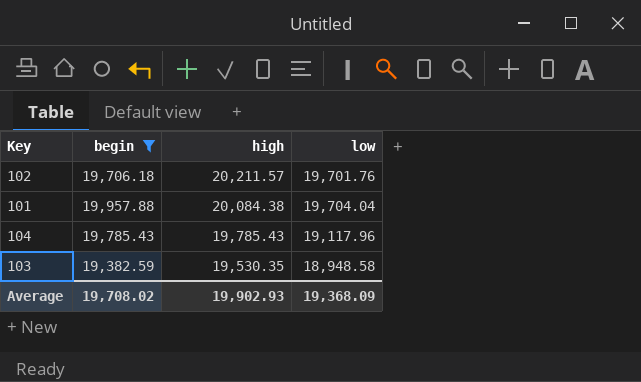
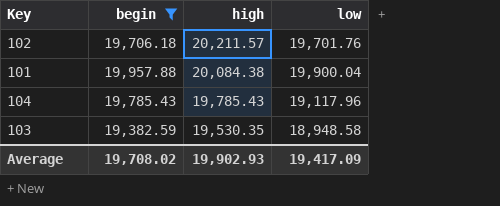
101 | low: 19,704.04 -> 19,900.04
Average | low: 19,368.09 -> 19,417.09

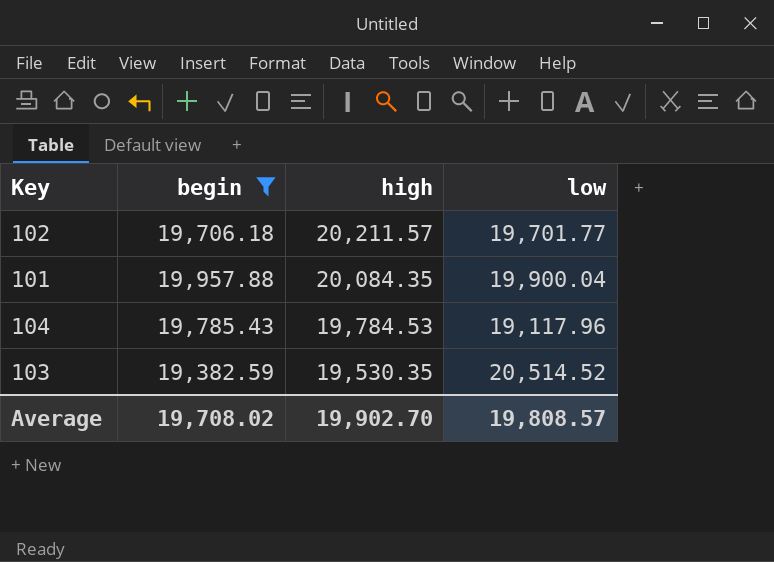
102 | low: 19,701.76 -> 19,701.77
101 | high: 20,084.38 -> 20,084.35
104 | high: 19,785.43 -> 19,784.53
103 | low: 18,948.58 -> 20,514.52
Average | high: 19,902.93 -> 19,902.70
Average | low: 19,417.09 -> 19,808.57

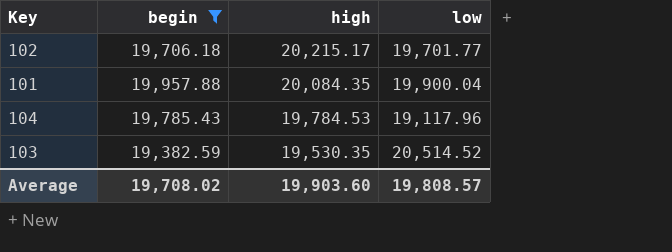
102 | high: 20,211.57 -> 20,215.17
Average | high: 19,902.70 -> 19,903.60

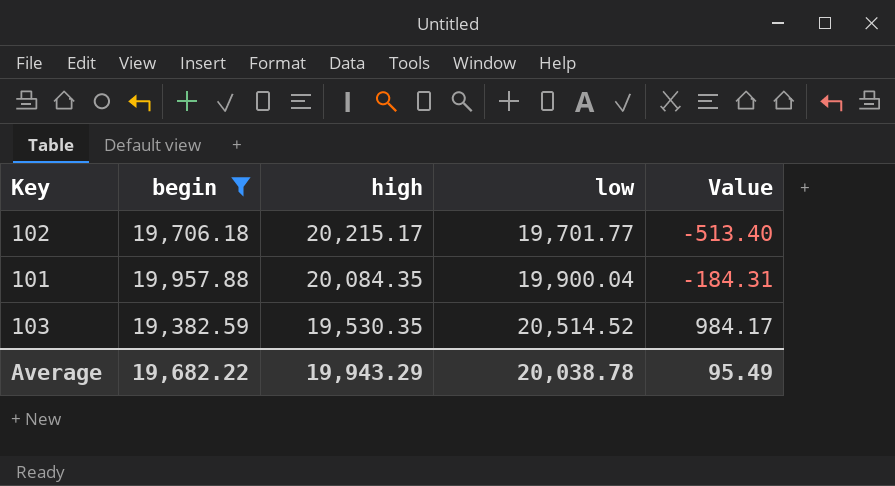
column Value | formula: none -> [low] - [high]
row 104: 19,785.43 | 19,784.53 | 19,117.96 -> none
Average | begin: 19,708.02 -> 19,682.22
Average | high: 19,903.60 -> 19,943.29
Average | low: 19,808.57 -> 20,038.78

